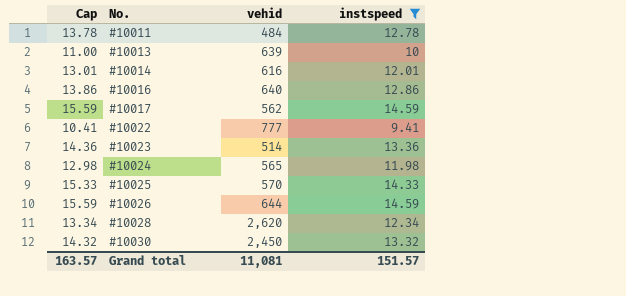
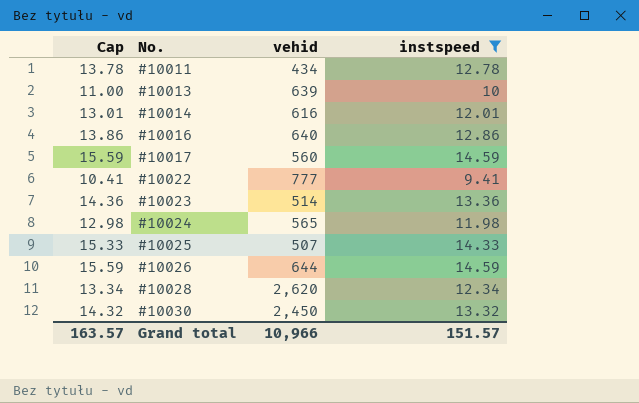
#10011 | vehid: 484 -> 434
#10017 | vehid: 562 -> 560
#10025 | vehid: 570 -> 507
Grand total | vehid: 11,081 -> 10,966

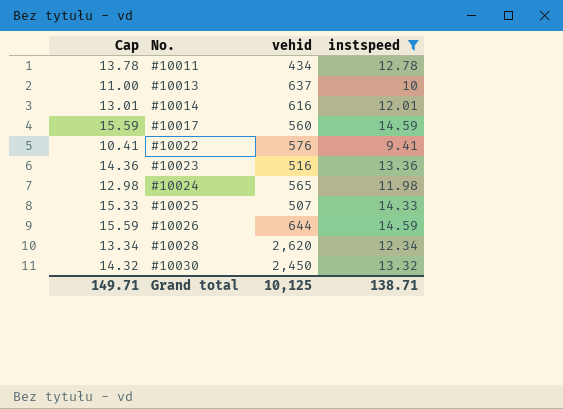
row #10016: 13.86 | 640 | 12.86 -> none
#10013 | vehid: 639 -> 637
#10022 | vehid: 777 -> 576
#10023 | vehid: 514 -> 516
Grand total | Cap: 163.57 -> 149.71
Grand total | vehid: 10,966 -> 10,125
Grand total | instspeed: 151.57 -> 138.71

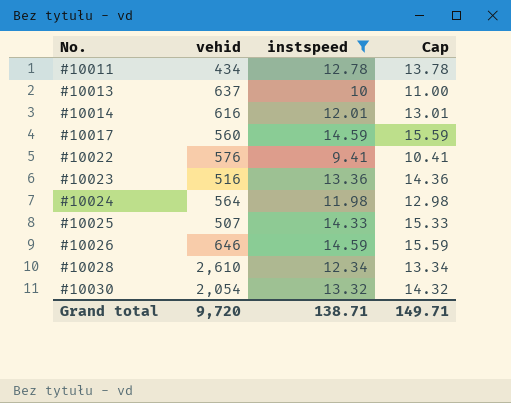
column Cap | position: 1 -> 4
#10024 | vehid: 565 -> 564
#10026 | vehid: 644 -> 646
#10028 | vehid: 2,620 -> 2,610
#10030 | vehid: 2,450 -> 2,054
Grand total | vehid: 10,125 -> 9,720

